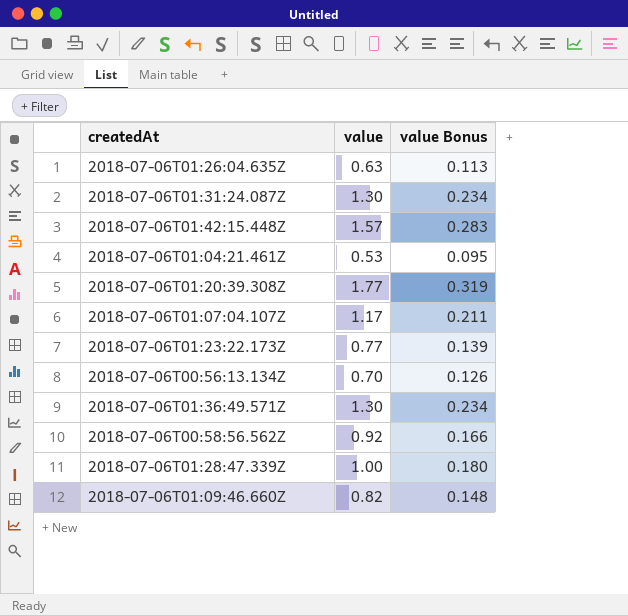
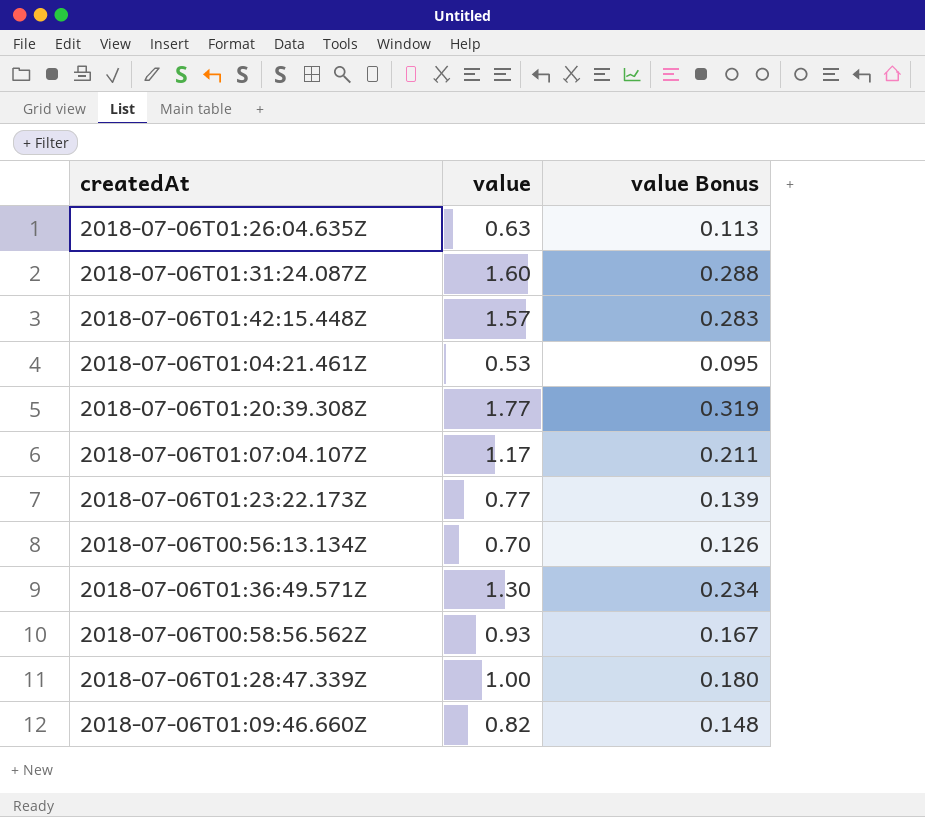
2018-07-06T01:31:24.087Z | value: 1.30 -> 1.60
2018-07-06T01:31:24.087Z | value Bonus: 0.234 -> 0.288
2018-07-06T00:58:56.562Z | value: 0.92 -> 0.93
2018-07-06T00:58:56.562Z | value Bonus: 0.166 -> 0.167

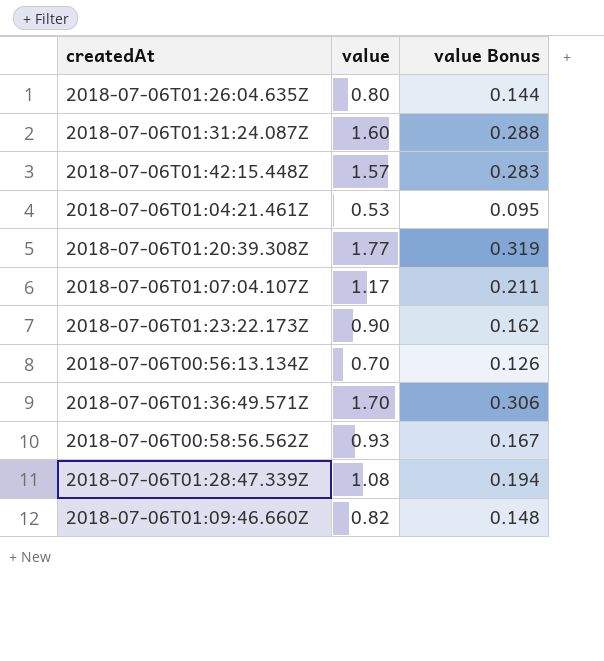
2018-07-06T01:26:04.635Z | value: 0.63 -> 0.80
2018-07-06T01:26:04.635Z | value Bonus: 0.113 -> 0.144
2018-07-06T01:23:22.173Z | value: 0.77 -> 0.90
2018-07-06T01:23:22.173Z | value Bonus: 0.139 -> 0.162
2018-07-06T01:36:49.571Z | value: 1.30 -> 1.70
2018-07-06T01:36:49.571Z | value Bonus: 0.234 -> 0.306
2018-07-06T01:28:47.339Z | value: 1.00 -> 1.08
2018-07-06T01:28:47.339Z | value Bonus: 0.180 -> 0.194

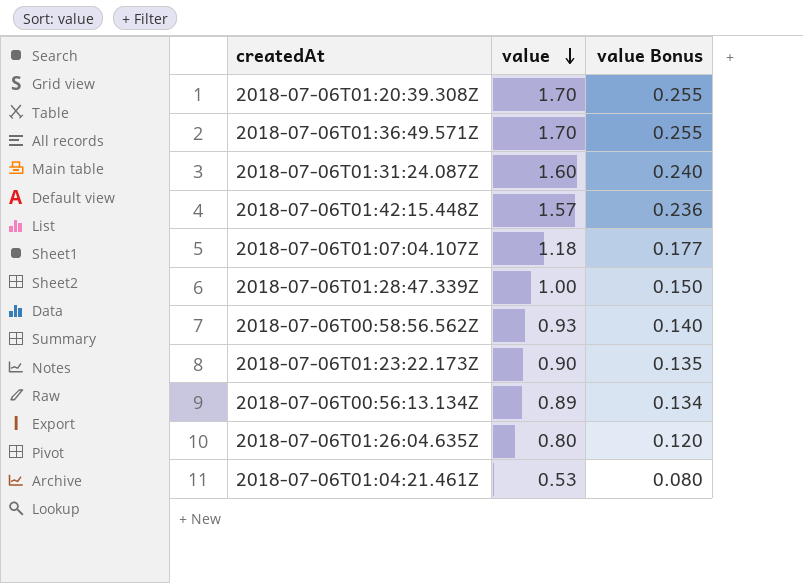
row order: none -> value descending
column value Bonus | formula: [value] * 0.18 -> [value] * 0.15
row 2018-07-06T01:09:46.660Z: 0.82 | 0.148 -> none
2018-07-06T01:20:39.308Z | value: 1.77 -> 1.70
2018-07-06T01:07:04.107Z | value: 1.17 -> 1.18
2018-07-06T01:28:47.339Z | value: 1.08 -> 1.00
2018-07-06T00:56:13.134Z | value: 0.70 -> 0.89

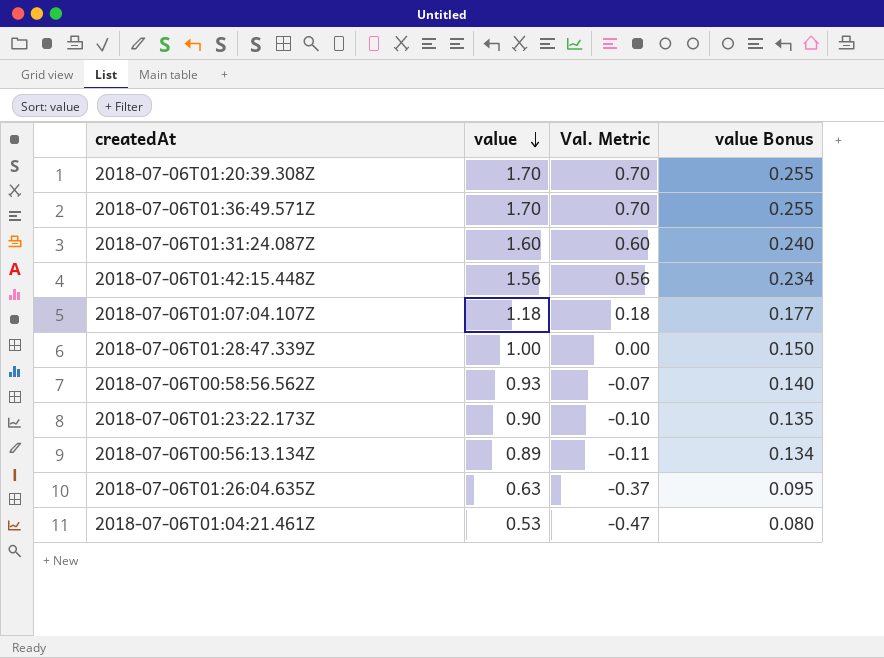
column Val. Metric | formula: none -> [value] - 1
2018-07-06T01:42:15.448Z | value: 1.57 -> 1.56
2018-07-06T01:42:15.448Z | value Bonus: 0.236 -> 0.234
2018-07-06T01:26:04.635Z | value: 0.80 -> 0.63
2018-07-06T01:26:04.635Z | value Bonus: 0.120 -> 0.095

